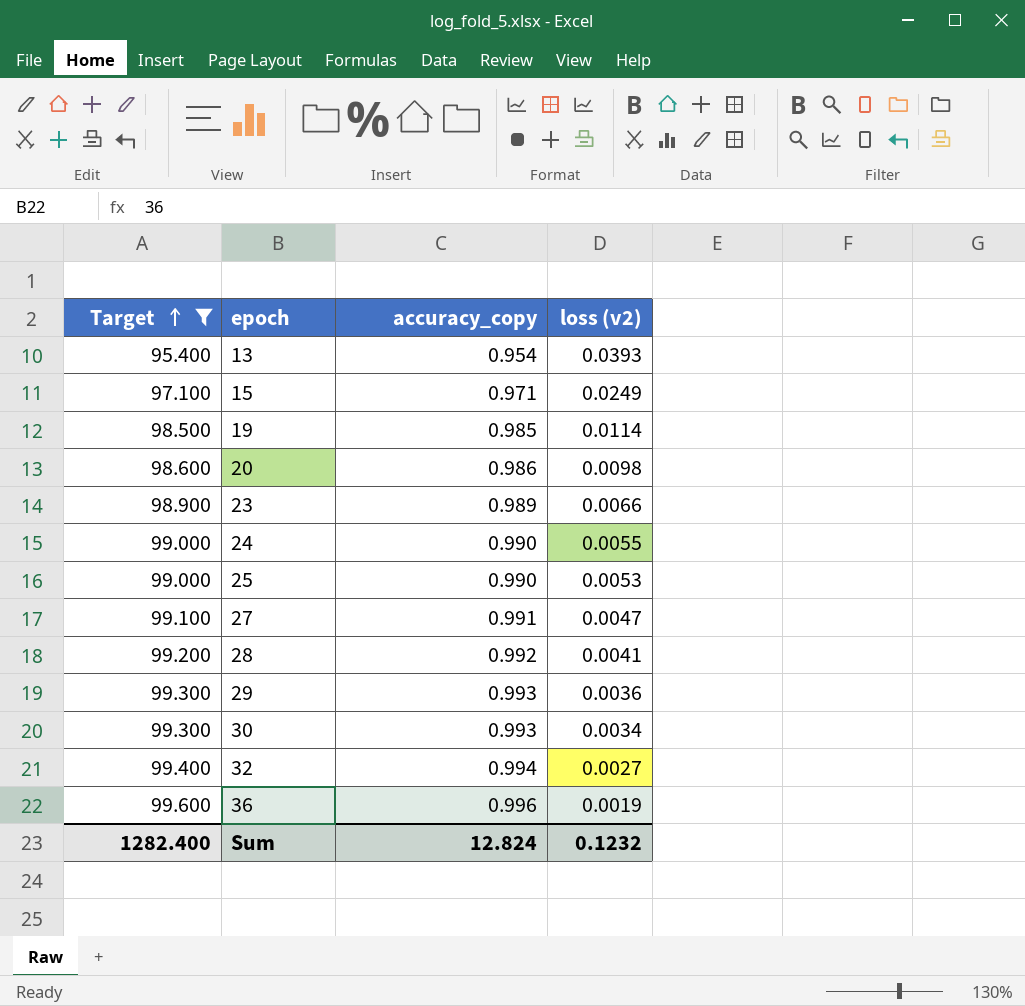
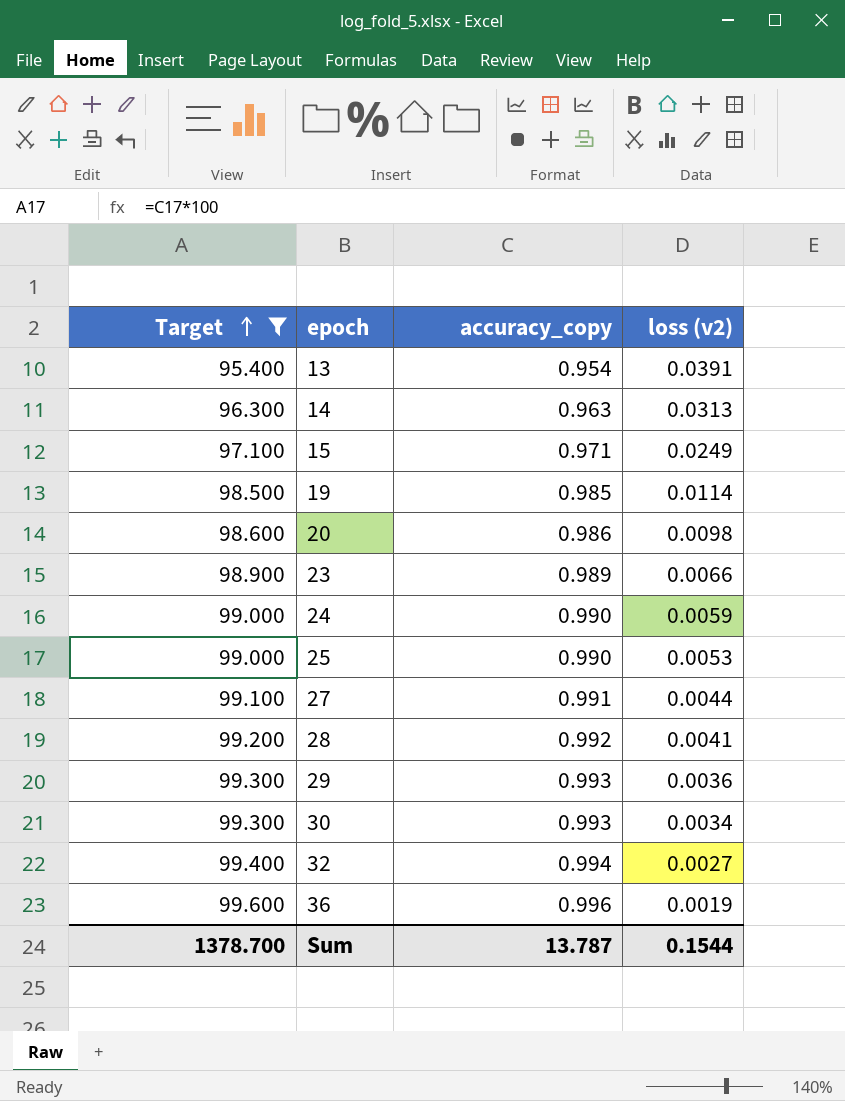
13 | loss (v2): 0.0393 -> 0.0391
row 14: none -> 96.300 | 0.963 | 0.0313
24 | loss (v2): 0.0055 -> 0.0059
27 | loss (v2): 0.0047 -> 0.0044
Sum | Target: 1282.400 -> 1378.700
Sum | accuracy_copy: 12.824 -> 13.787
Sum | loss (v2): 0.1232 -> 0.1544

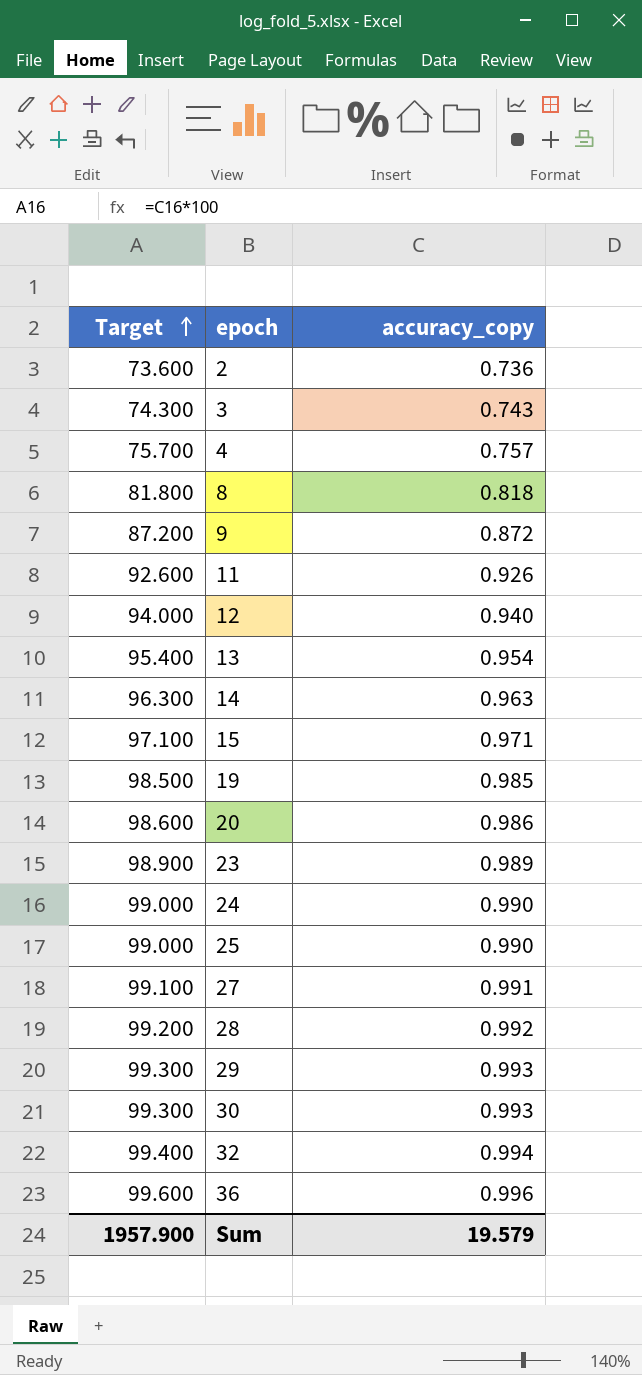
filter: Target >= 95.400 -> none
column loss (v2) | position: 4 -> none
Sum | Target: 1378.700 -> 1957.900
Sum | accuracy_copy: 13.787 -> 19.579

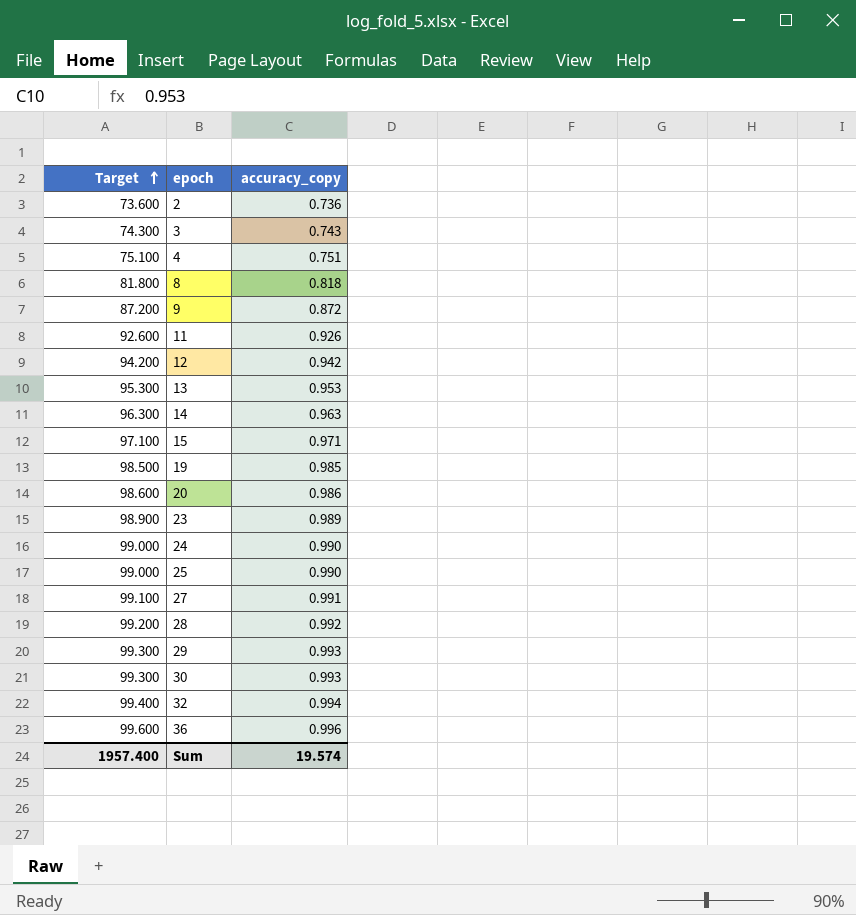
4 | Target: 75.700 -> 75.100
4 | accuracy_copy: 0.757 -> 0.751
12 | Target: 94.000 -> 94.200
12 | accuracy_copy: 0.940 -> 0.942
13 | Target: 95.400 -> 95.300
13 | accuracy_copy: 0.954 -> 0.953
Sum | Target: 1957.900 -> 1957.400
Sum | accuracy_copy: 19.579 -> 19.574

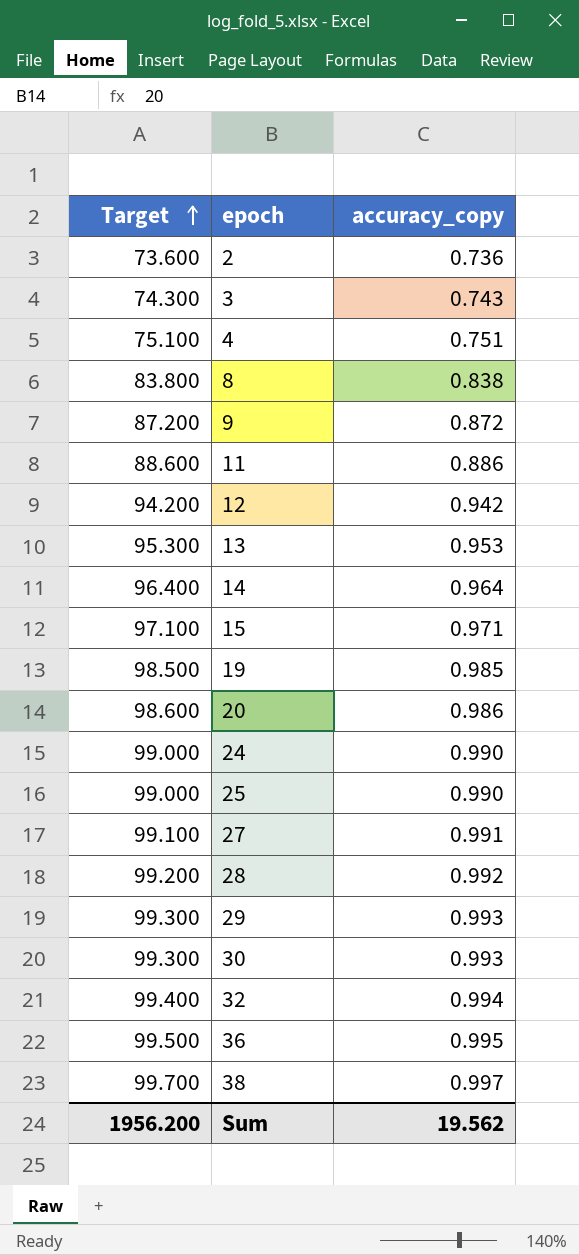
row 23: 98.900 | 0.989 -> none
8 | Target: 81.800 -> 83.800
8 | accuracy_copy: 0.818 -> 0.838
11 | Target: 92.600 -> 88.600
11 | accuracy_copy: 0.926 -> 0.886
14 | Target: 96.300 -> 96.400
14 | accuracy_copy: 0.963 -> 0.964
36 | Target: 99.600 -> 99.500
36 | accuracy_copy: 0.996 -> 0.995
row 38: none -> 99.700 | 0.997
Sum | Target: 1957.400 -> 1956.200
Sum | accuracy_copy: 19.574 -> 19.562

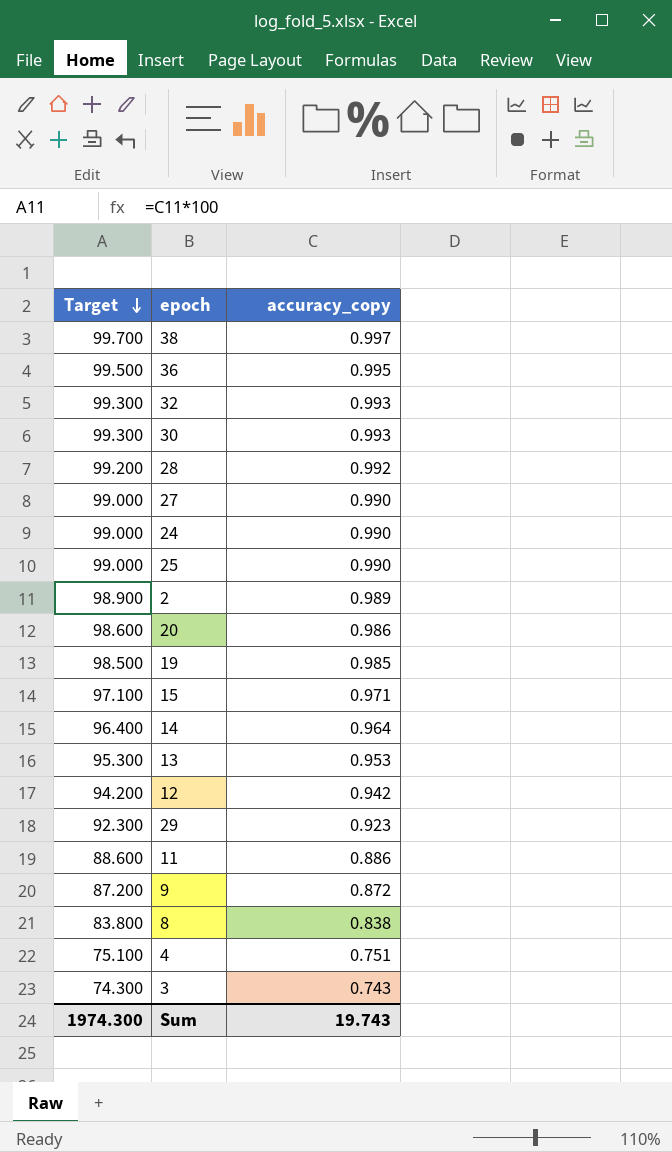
row order: Target ascending -> Target descending
32 | Target: 99.400 -> 99.300
32 | accuracy_copy: 0.994 -> 0.993
27 | Target: 99.100 -> 99.000
27 | accuracy_copy: 0.991 -> 0.990
2 | Target: 73.600 -> 98.900
2 | accuracy_copy: 0.736 -> 0.989
29 | Target: 99.300 -> 92.300
29 | accuracy_copy: 0.993 -> 0.923
Sum | Target: 1956.200 -> 1974.300
Sum | accuracy_copy: 19.562 -> 19.743

